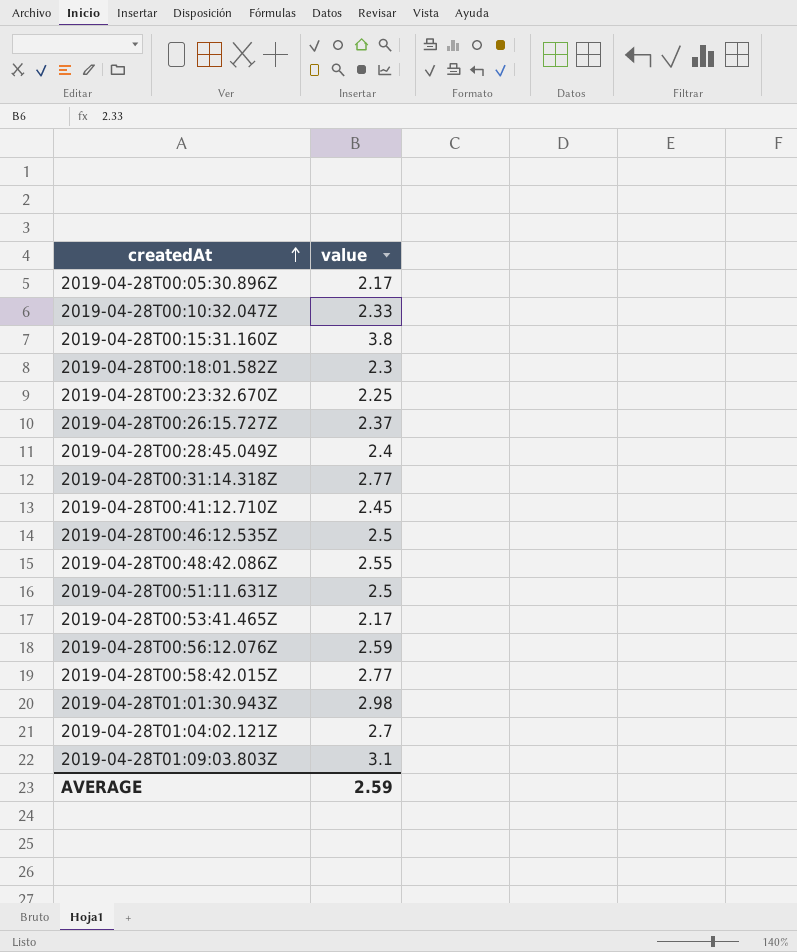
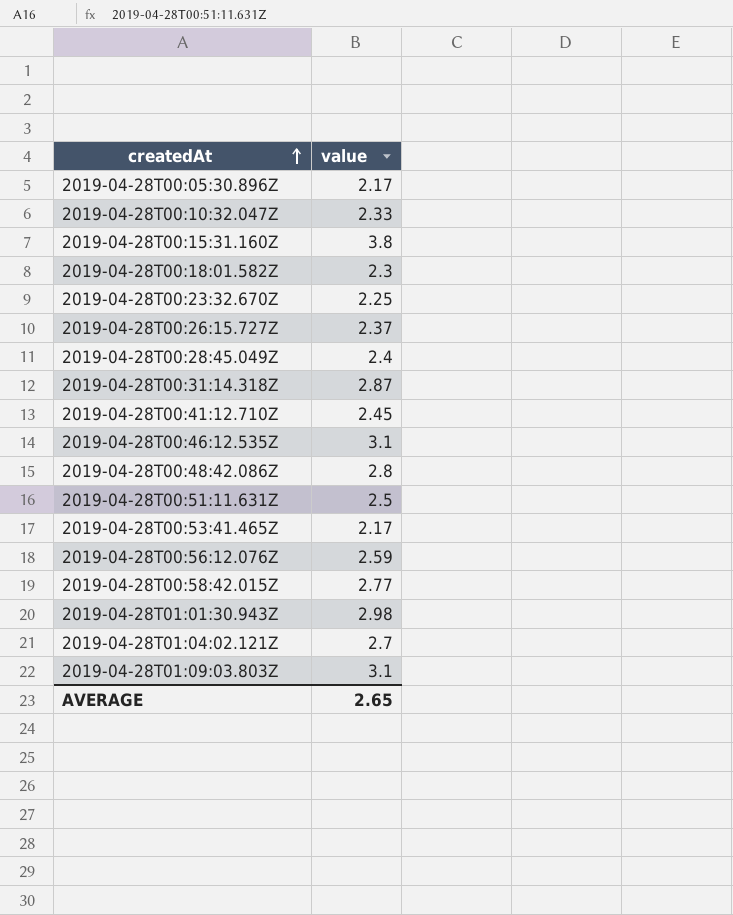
2019-04-28T00:31:14.318Z | value: 2.77 -> 2.87
2019-04-28T00:46:12.535Z | value: 2.5 -> 3.1
2019-04-28T00:48:42.086Z | value: 2.55 -> 2.8
AVERAGE | value: 2.59 -> 2.65

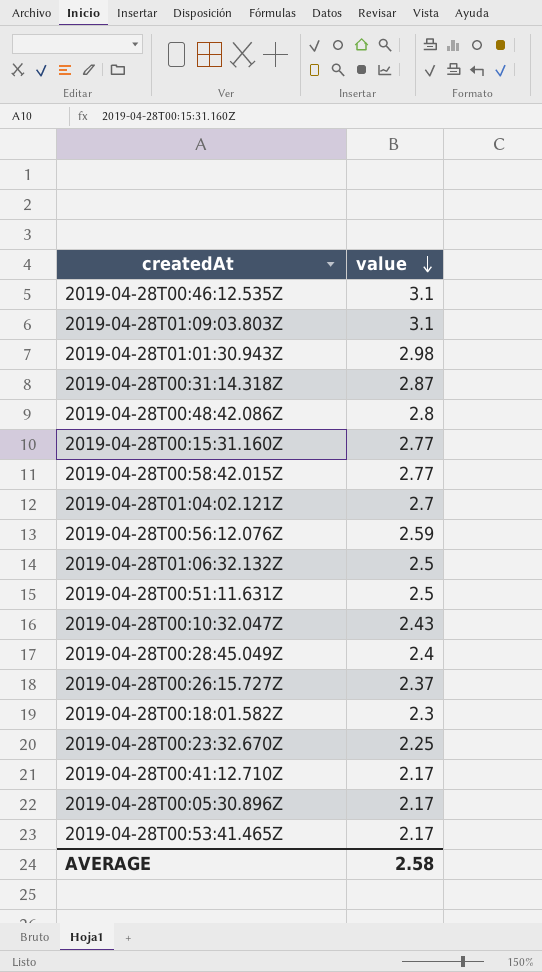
row order: createdAt ascending -> value descending
2019-04-28T00:15:31.160Z | value: 3.8 -> 2.77
row 2019-04-28T01:06:32.132Z: none -> 2.5
2019-04-28T00:10:32.047Z | value: 2.33 -> 2.43
2019-04-28T00:41:12.710Z | value: 2.45 -> 2.17
AVERAGE | value: 2.65 -> 2.58

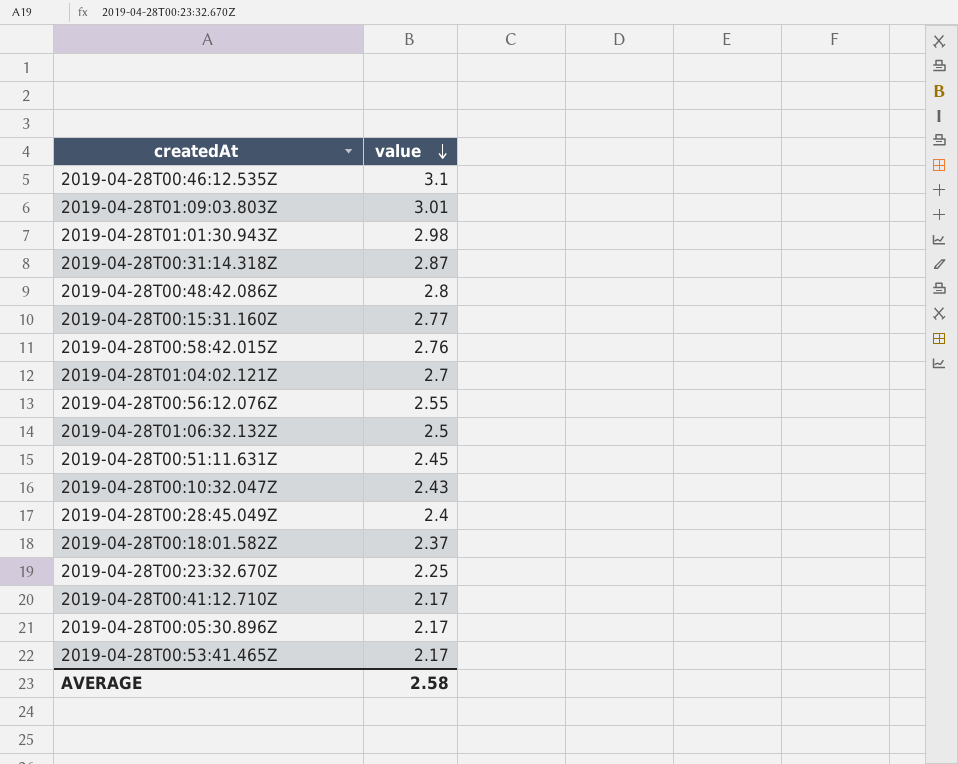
row 2019-04-28T00:26:15.727Z: 2.37 -> none
2019-04-28T01:09:03.803Z | value: 3.1 -> 3.01
2019-04-28T00:58:42.015Z | value: 2.77 -> 2.76
2019-04-28T00:56:12.076Z | value: 2.59 -> 2.55
2019-04-28T00:51:11.631Z | value: 2.5 -> 2.45
2019-04-28T00:18:01.582Z | value: 2.3 -> 2.37

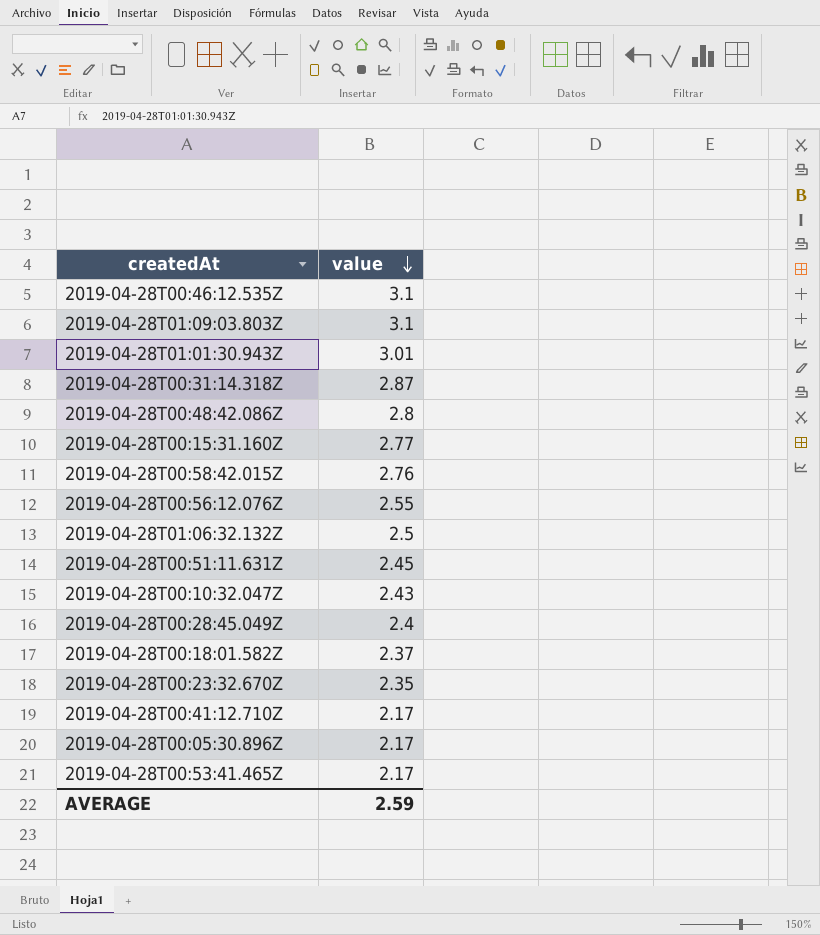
row 2019-04-28T01:04:02.121Z: 2.7 -> none
2019-04-28T01:09:03.803Z | value: 3.01 -> 3.1
2019-04-28T01:01:30.943Z | value: 2.98 -> 3.01
2019-04-28T00:23:32.670Z | value: 2.25 -> 2.35
AVERAGE | value: 2.58 -> 2.59

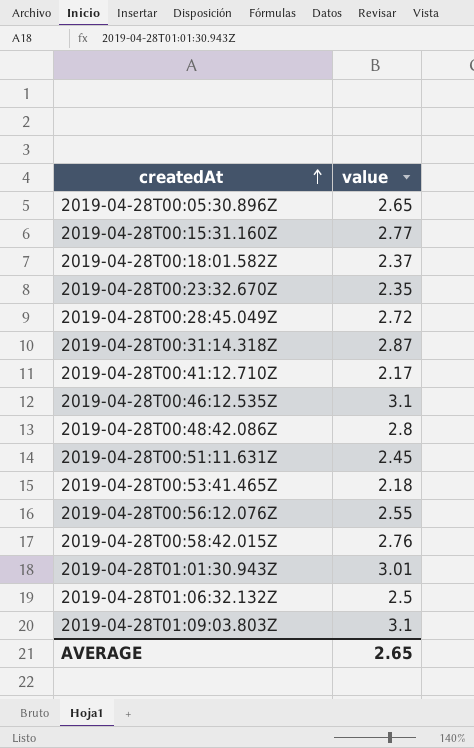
row order: value descending -> createdAt ascending
row 2019-04-28T00:10:32.047Z: 2.43 -> none
2019-04-28T00:05:30.896Z | value: 2.17 -> 2.65
2019-04-28T00:28:45.049Z | value: 2.4 -> 2.72
2019-04-28T00:53:41.465Z | value: 2.17 -> 2.18
AVERAGE | value: 2.59 -> 2.65

